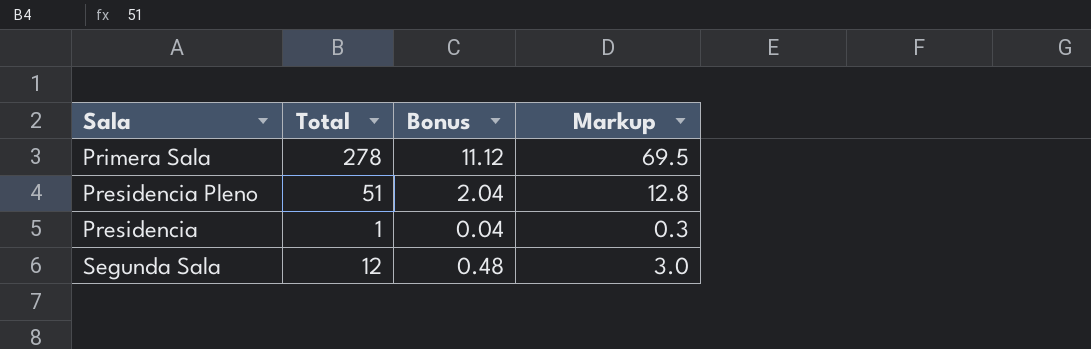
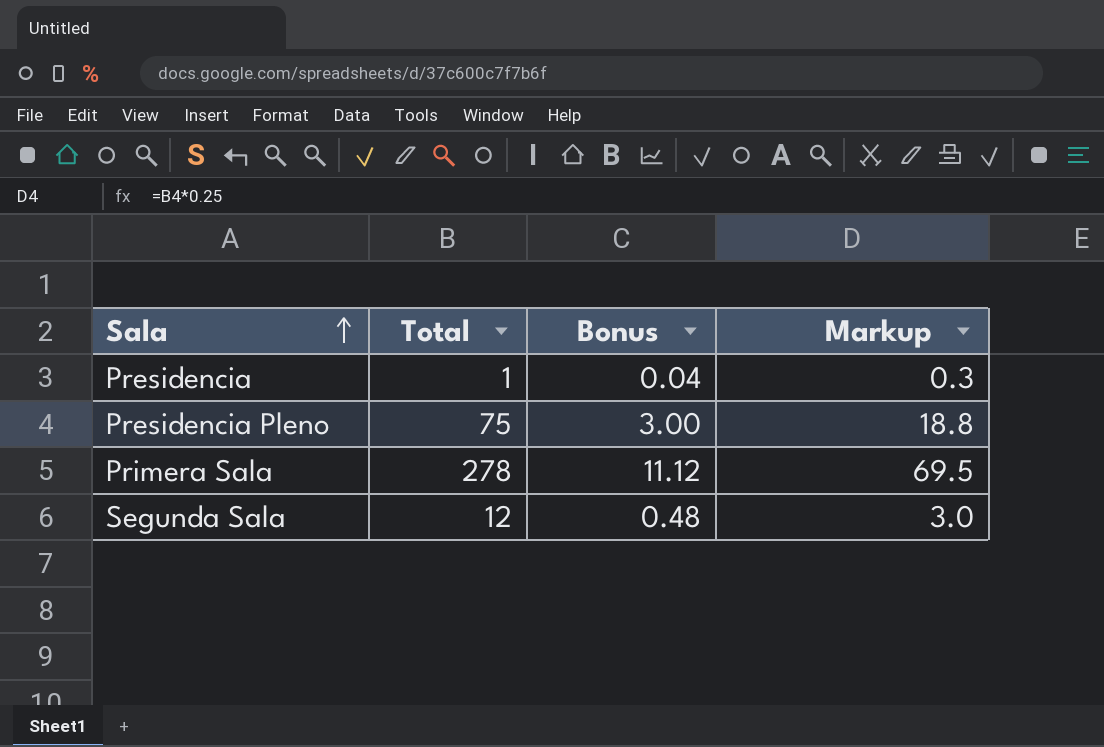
row order: none -> Sala ascending
Presidencia Pleno | Total: 51 -> 75
Presidencia Pleno | Bonus: 2.04 -> 3.00
Presidencia Pleno | Markup: 12.8 -> 18.8

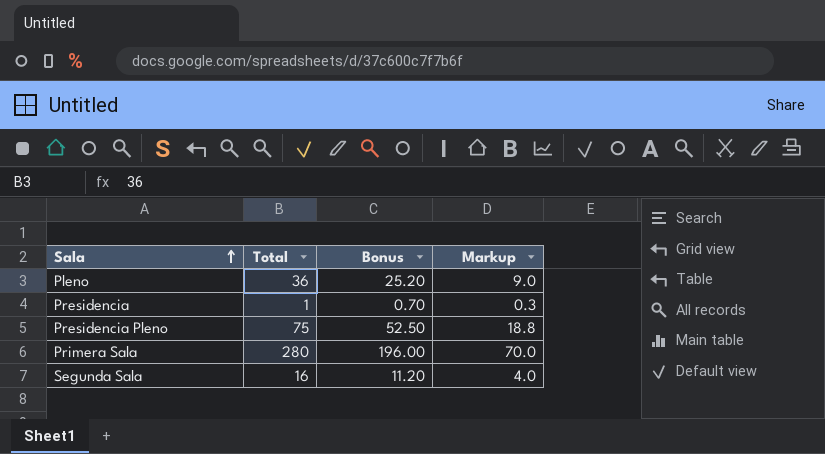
column Bonus | formula: [Total] * 0.04 -> [Total] * 0.7
row Pleno: none -> 36 | 25.20 | 9.0
Primera Sala | Total: 278 -> 280
Primera Sala | Markup: 69.5 -> 70.0
Segunda Sala | Total: 12 -> 16
Segunda Sala | Markup: 3.0 -> 4.0

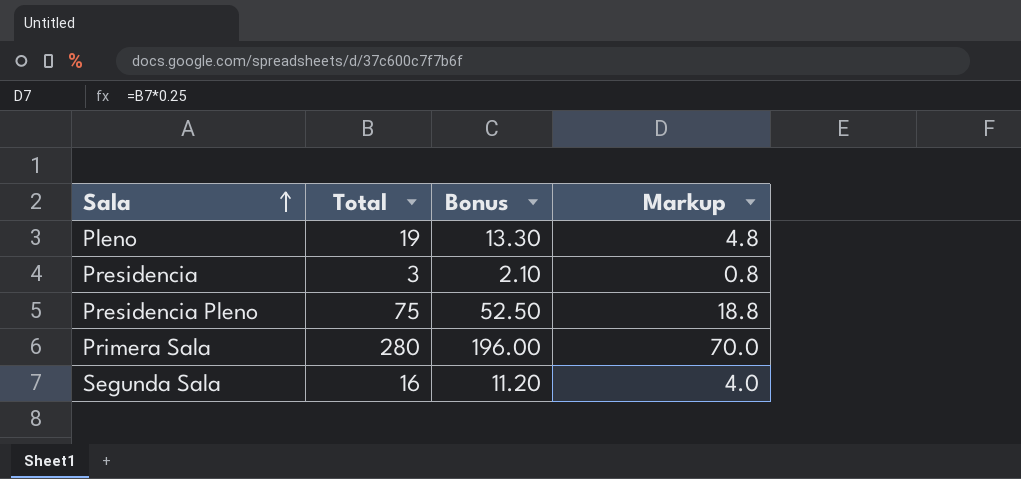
Pleno | Total: 36 -> 19
Pleno | Bonus: 25.20 -> 13.30
Pleno | Markup: 9.0 -> 4.8
Presidencia | Total: 1 -> 3
Presidencia | Bonus: 0.70 -> 2.10
Presidencia | Markup: 0.3 -> 0.8

